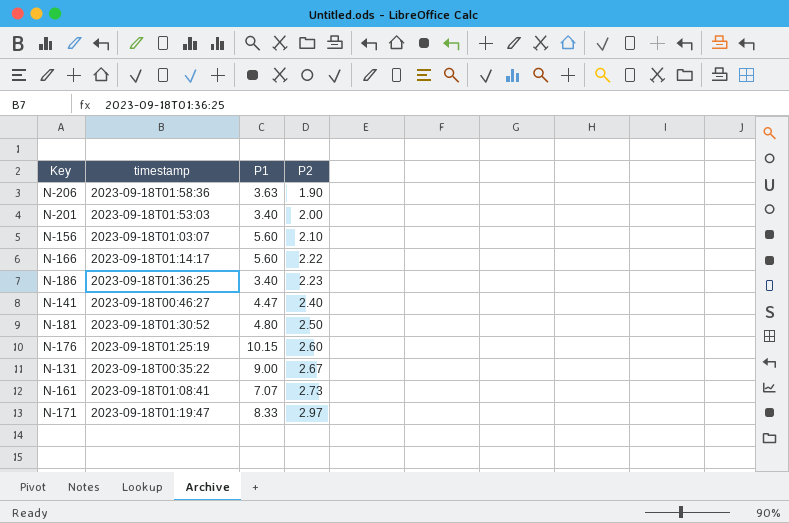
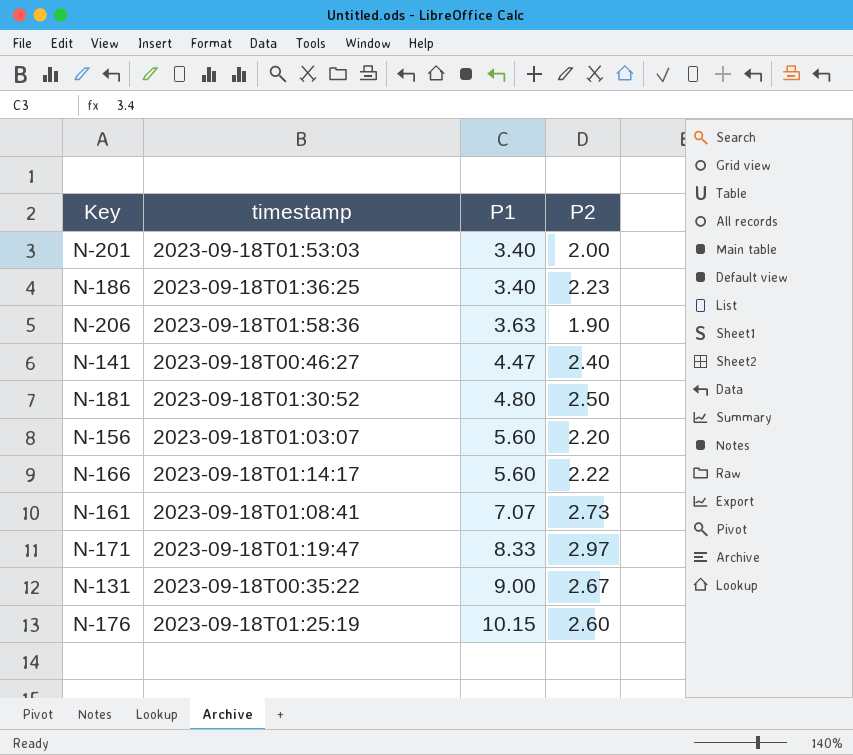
row order: P2 ascending -> P1 ascending
N-156 | P2: 2.10 -> 2.20

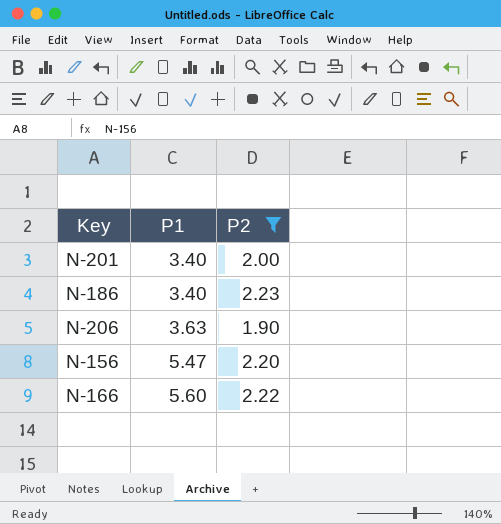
filter: none -> P2 <= 2.23
column timestamp | position: 2 -> none
N-156 | P1: 5.60 -> 5.47

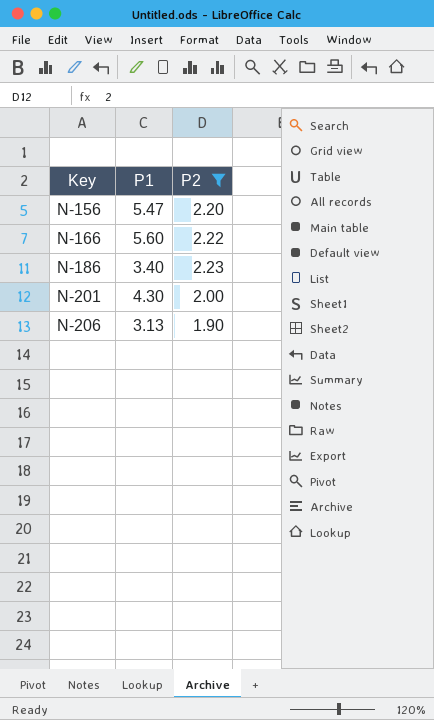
row order: P1 ascending -> Key ascending
N-201 | P1: 3.40 -> 4.30
N-206 | P1: 3.63 -> 3.13

